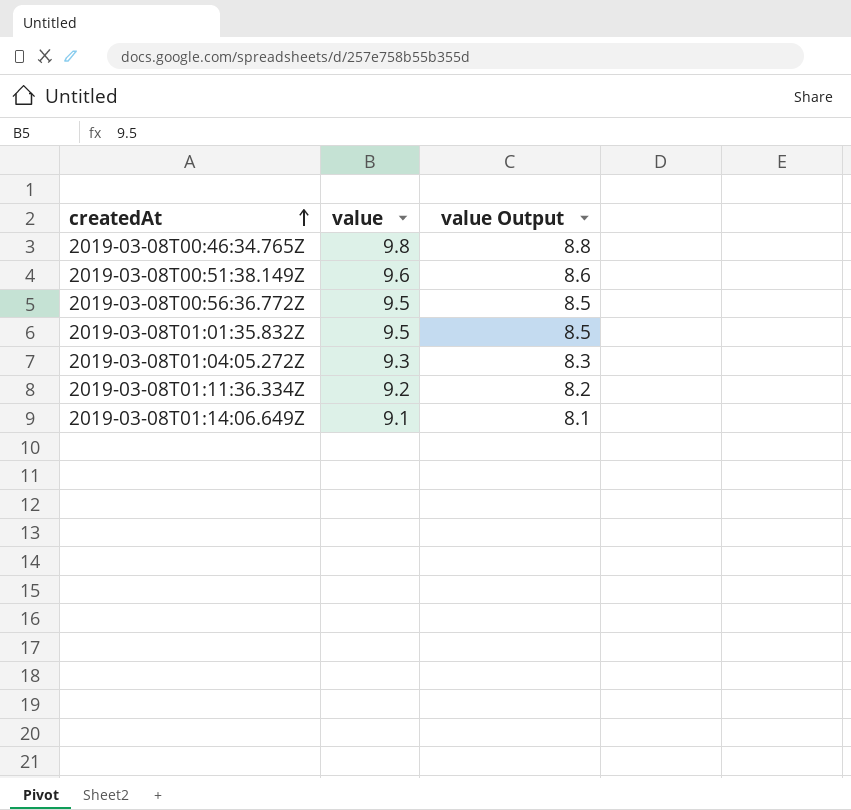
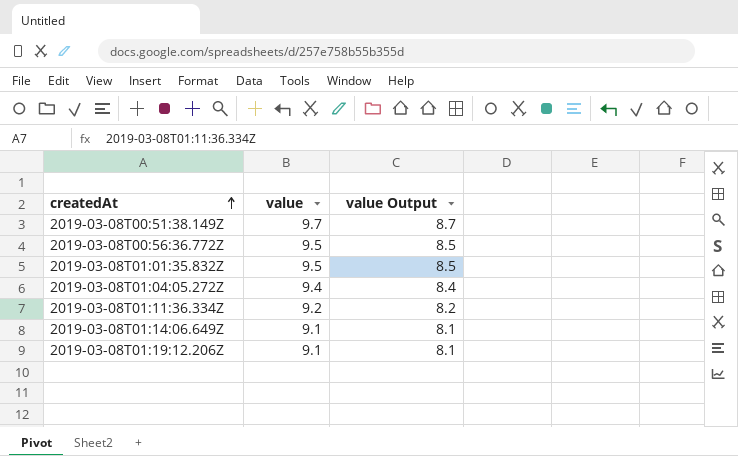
row 2019-03-08T00:46:34.765Z: 9.8 | 8.8 -> none
2019-03-08T00:51:38.149Z | value: 9.6 -> 9.7
2019-03-08T00:51:38.149Z | value Output: 8.6 -> 8.7
2019-03-08T01:04:05.272Z | value: 9.3 -> 9.4
2019-03-08T01:04:05.272Z | value Output: 8.3 -> 8.4
row 2019-03-08T01:19:12.206Z: none -> 9.1 | 8.1

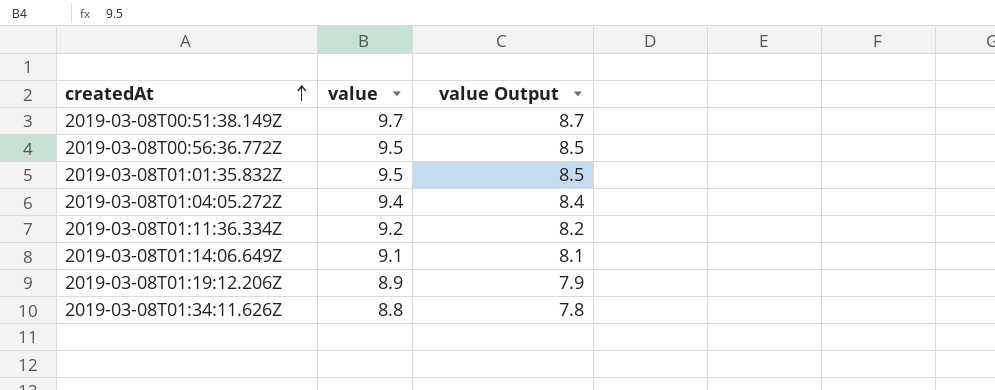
2019-03-08T01:19:12.206Z | value: 9.1 -> 8.9
2019-03-08T01:19:12.206Z | value Output: 8.1 -> 7.9
row 2019-03-08T01:34:11.626Z: none -> 8.8 | 7.8

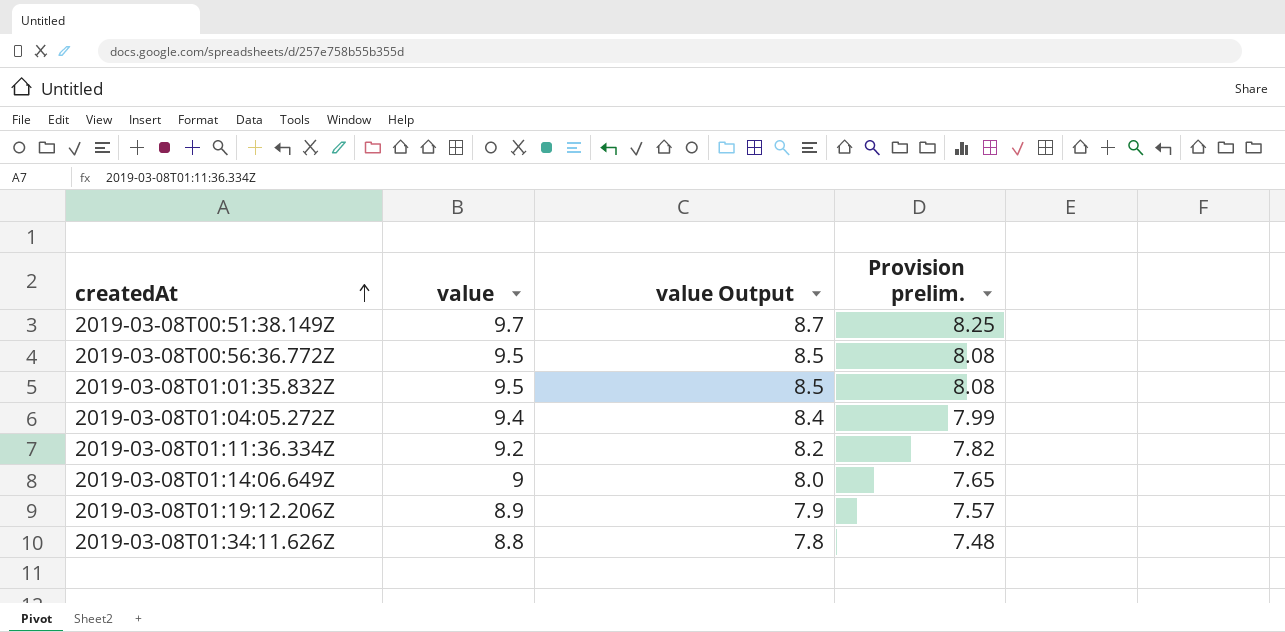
column Provision prelim. | formula: none -> [value] * 0.85
2019-03-08T01:14:06.649Z | value: 9.1 -> 9
2019-03-08T01:14:06.649Z | value Output: 8.1 -> 8.0

